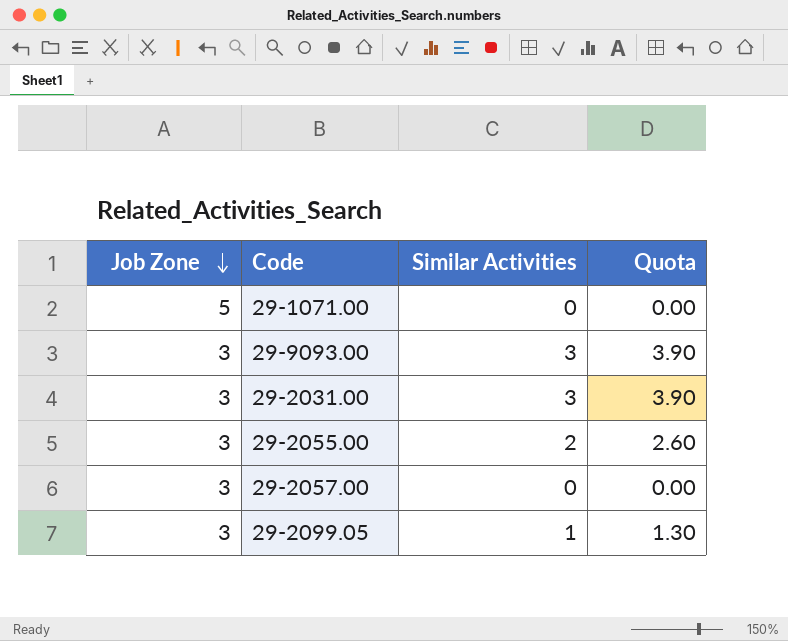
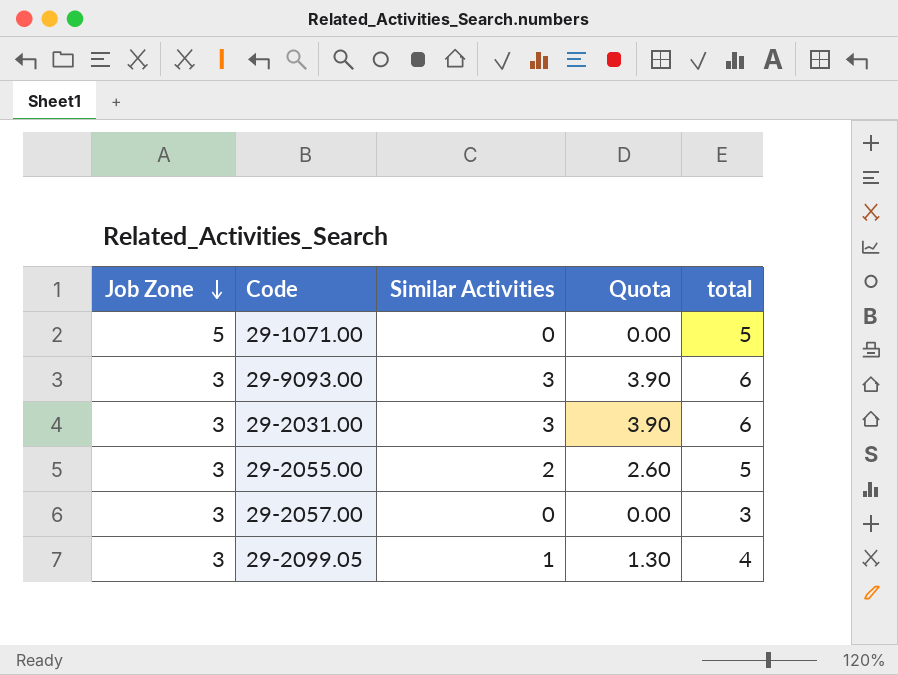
column total | formula: none -> [Job Zone] + [Similar Activities]

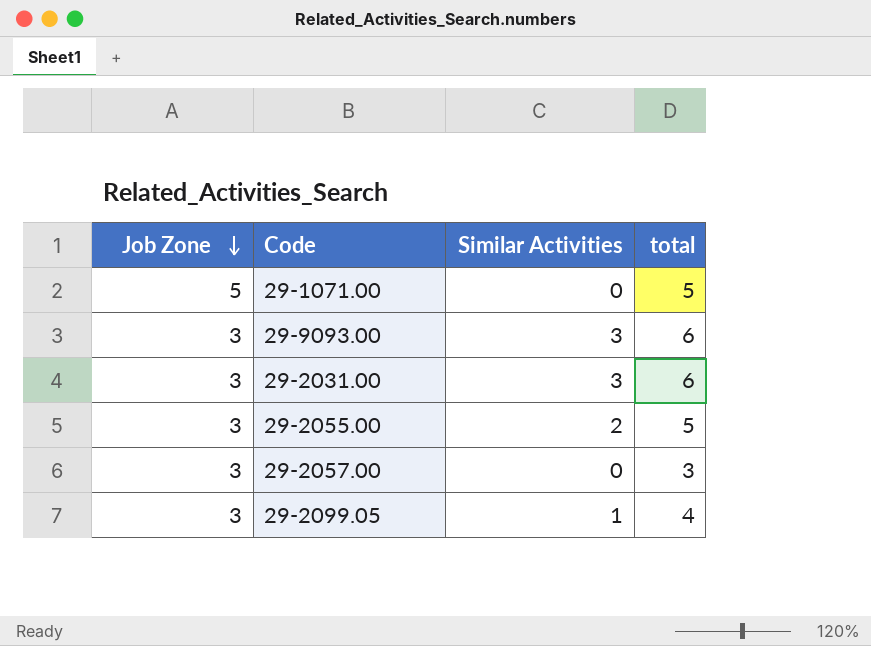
column Quota | formula: [Similar Activities] * 1.3 -> none

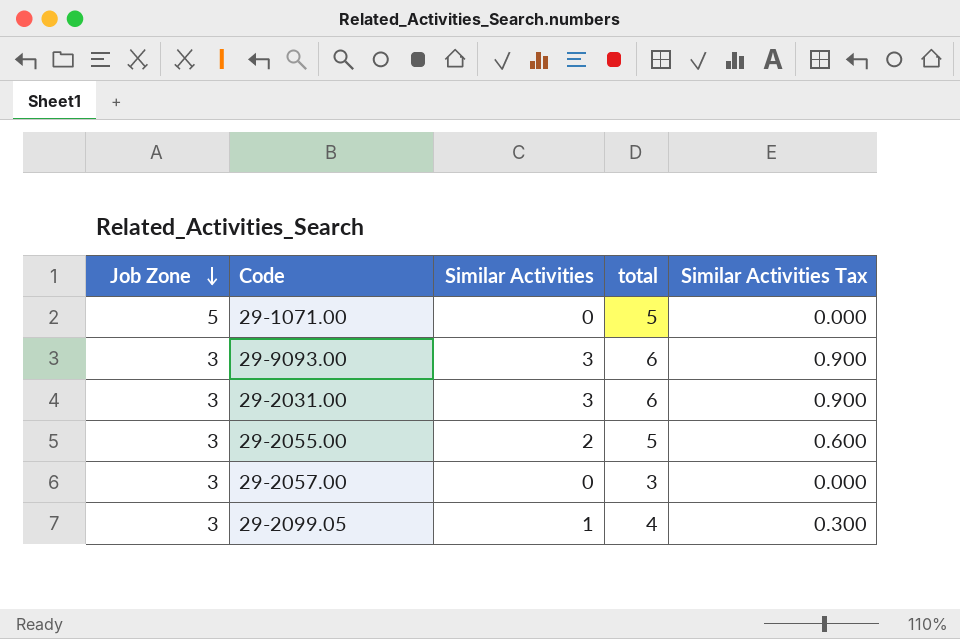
column Similar Activities Tax | formula: none -> [Similar Activities] * 0.3

